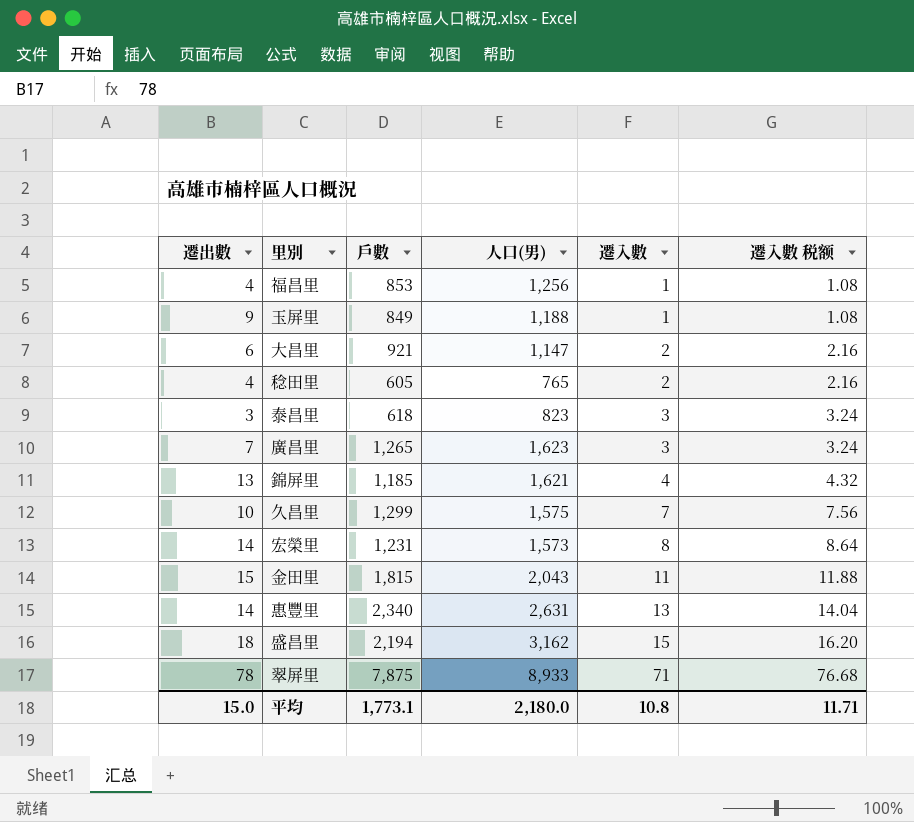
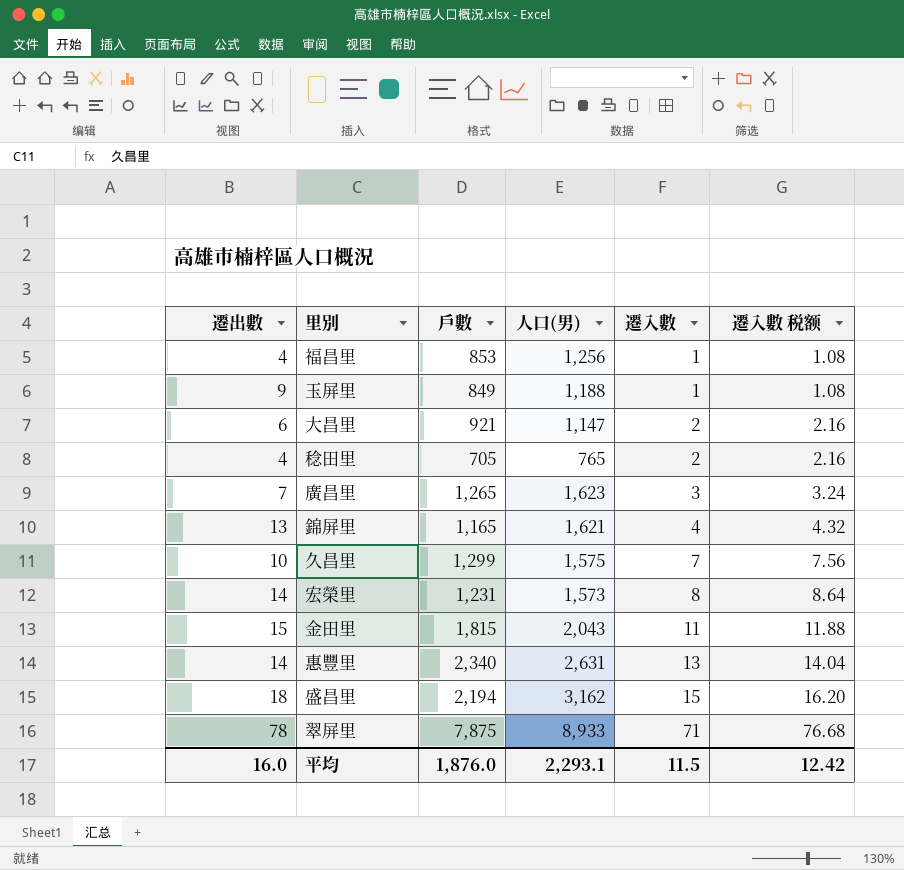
row 泰昌里: 3 | 618 | 823 | 3 | 3.24 -> none
稔田里 | 戶數: 605 -> 705
錦屏里 | 戶數: 1,185 -> 1,165
平均 | 遷出數: 15.0 -> 16.0
平均 | 戶數: 1,773.1 -> 1,876.0
平均 | 人口(男): 2,180.0 -> 2,293.1
平均 | 遷入數: 10.8 -> 11.5
平均 | 遷入數 税额: 11.71 -> 12.42

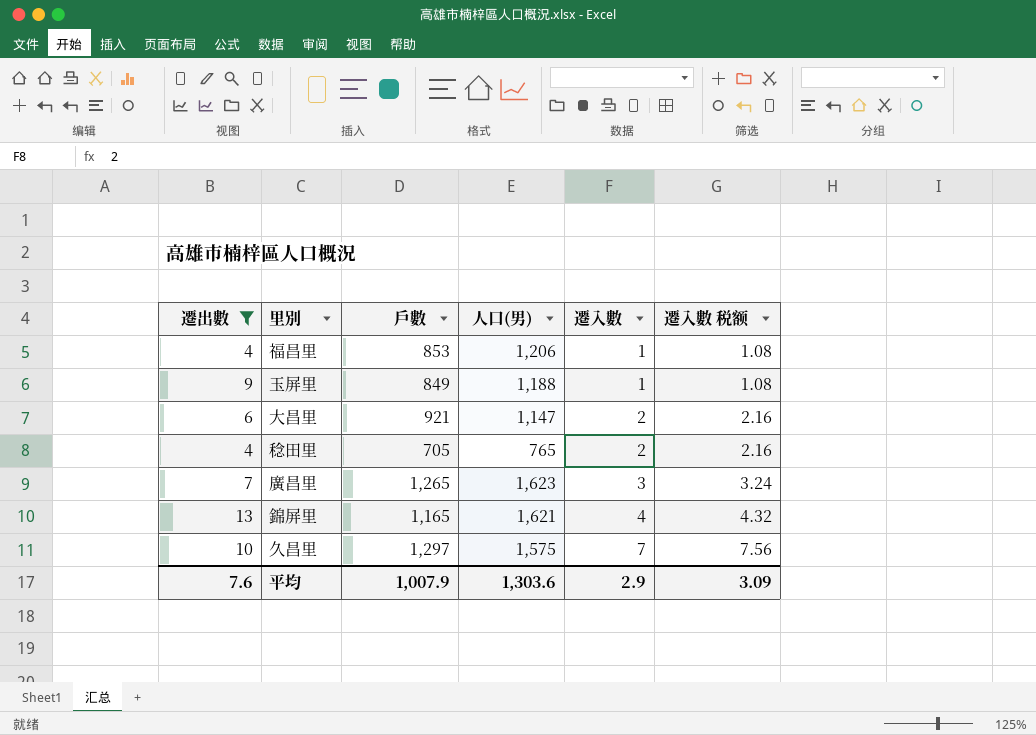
filter: none -> 遷出數 <= 13
福昌里 | 人口(男): 1,256 -> 1,206
久昌里 | 戶數: 1,299 -> 1,297
平均 | 遷出數: 16.0 -> 7.6
平均 | 戶數: 1,876.0 -> 1,007.9
平均 | 人口(男): 2,293.1 -> 1,303.6
平均 | 遷入數: 11.5 -> 2.9
平均 | 遷入數 税额: 12.42 -> 3.09

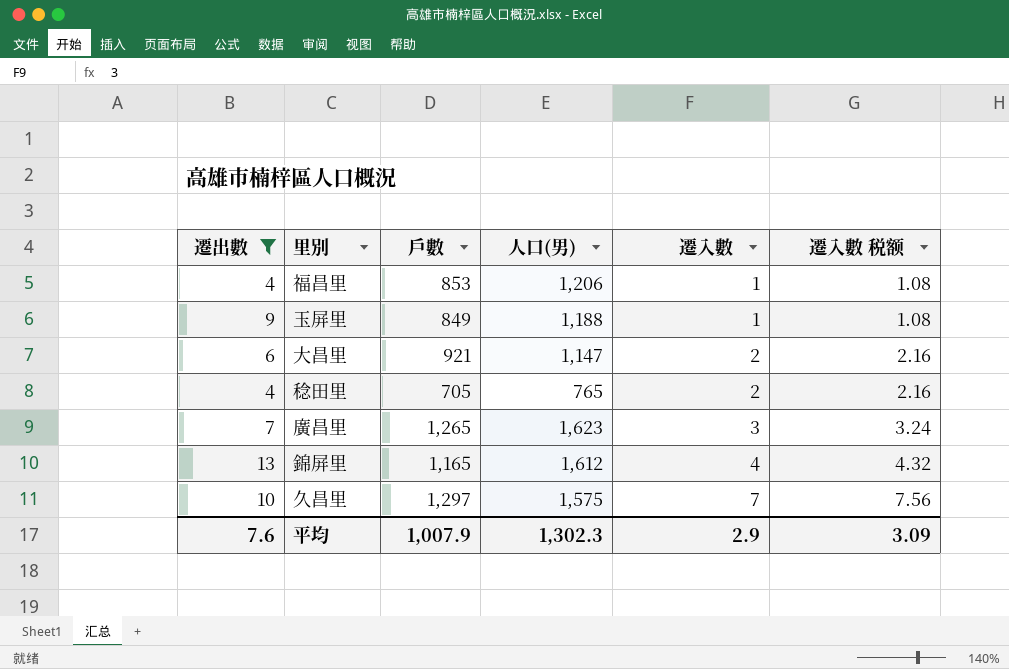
錦屏里 | 人口(男): 1,621 -> 1,612
平均 | 人口(男): 1,303.6 -> 1,302.3

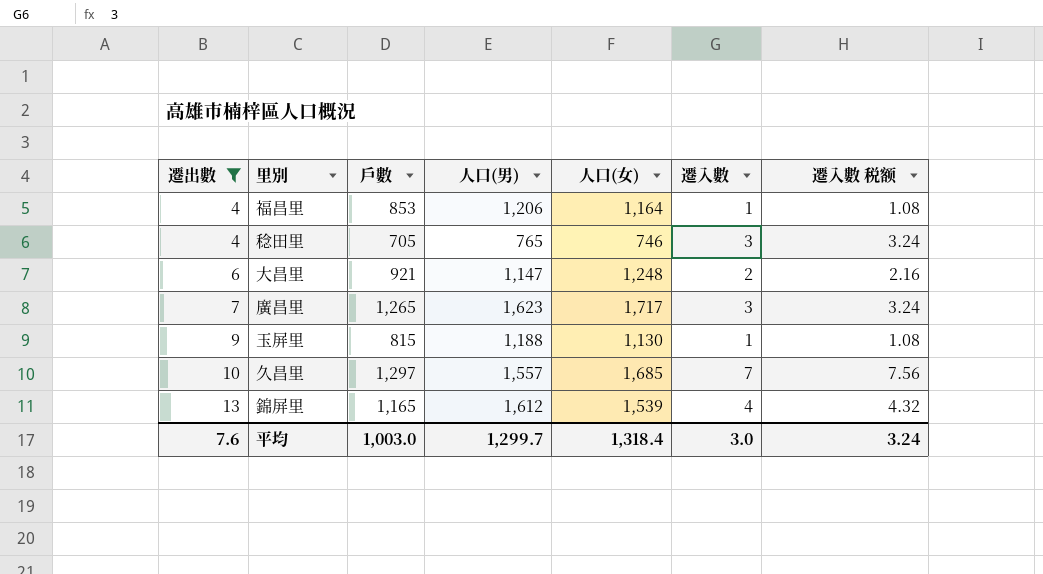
row order: 遷入數 ascending -> 遷出數 ascending
column 人口(女) | position: none -> 5
稔田里 | 遷入數: 2 -> 3
稔田里 | 遷入數 税额: 2.16 -> 3.24
玉屏里 | 戶數: 849 -> 815
久昌里 | 人口(男): 1,575 -> 1,557
平均 | 戶數: 1,007.9 -> 1,003.0
平均 | 人口(男): 1,302.3 -> 1,299.7
平均 | 遷入數: 2.9 -> 3.0
平均 | 遷入數 税额: 3.09 -> 3.24

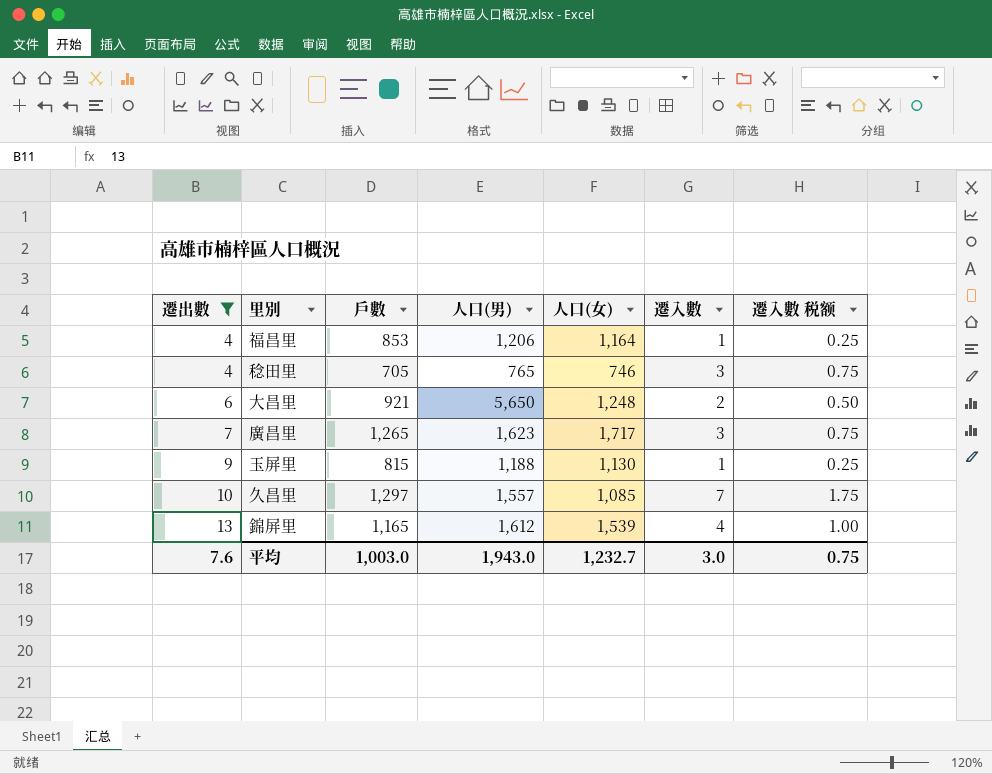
column 遷入數 税额 | formula: [遷入數] * 1.08 -> [遷入數] * 0.25
大昌里 | 人口(男): 1,147 -> 5,650
久昌里 | 人口(女): 1,685 -> 1,085
平均 | 人口(男): 1,299.7 -> 1,943.0
平均 | 人口(女): 1,318.4 -> 1,232.7
平均 | 遷入數 税额: 3.24 -> 0.75

